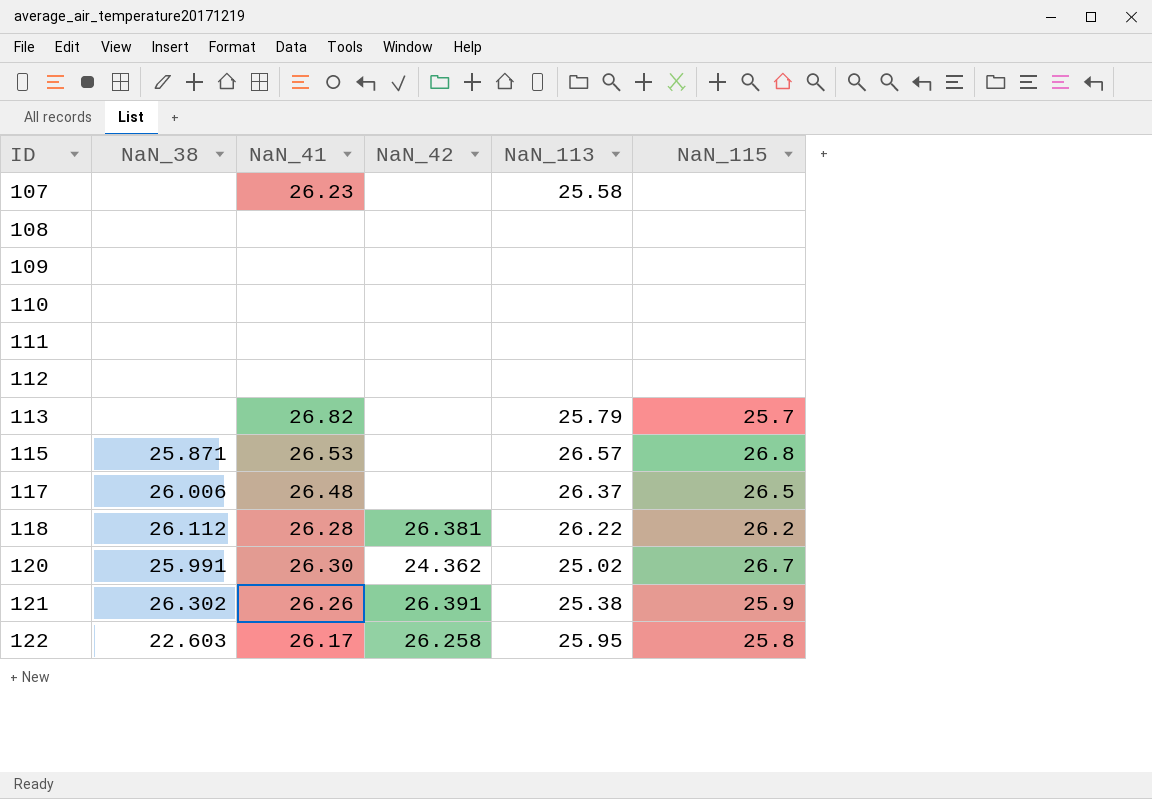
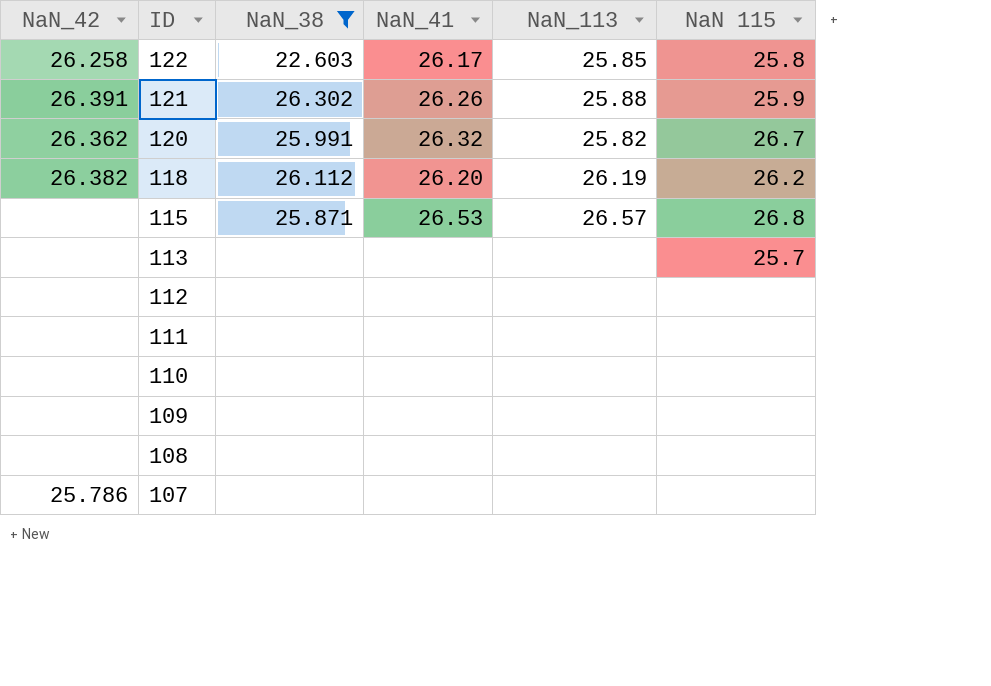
filter: none -> NaN_38 != 26.006
row order: ID ascending -> ID descending
column NaN_42 | position: 4 -> 1
column name: NaN_115 -> NaN 115
122 | NaN_113: 25.95 -> 25.85
121 | NaN_113: 25.38 -> 25.88
120 | NaN_42: 24.362 -> 26.362
120 | NaN_41: 26.30 -> 26.32
120 | NaN_113: 25.02 -> 25.82
118 | NaN_42: 26.381 -> 26.382
118 | NaN_41: 26.28 -> 26.20
118 | NaN_113: 26.22 -> 26.19
113 | NaN_41: 26.82 -> none
113 | NaN_113: 25.79 -> none
107 | NaN_42: none -> 25.786
107 | NaN_41: 26.23 -> none
107 | NaN_113: 25.58 -> none

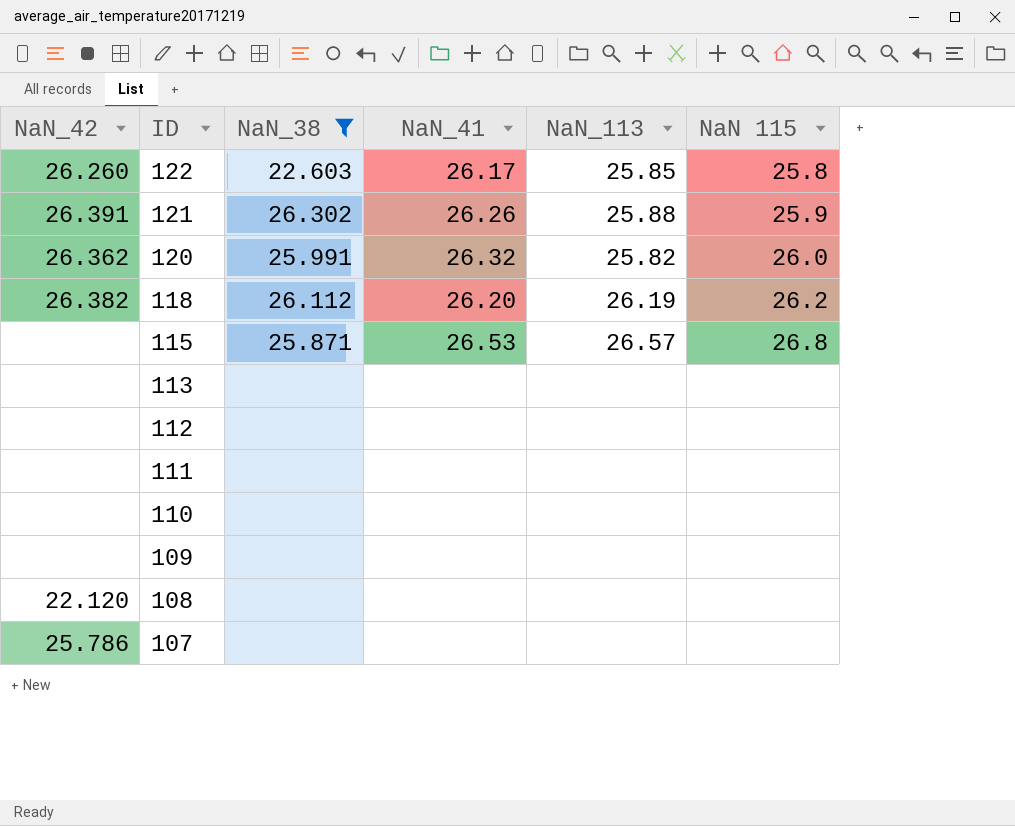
122 | NaN_42: 26.258 -> 26.260
120 | NaN 115: 26.7 -> 26.0
113 | NaN 115: 25.7 -> none
108 | NaN_42: none -> 22.120

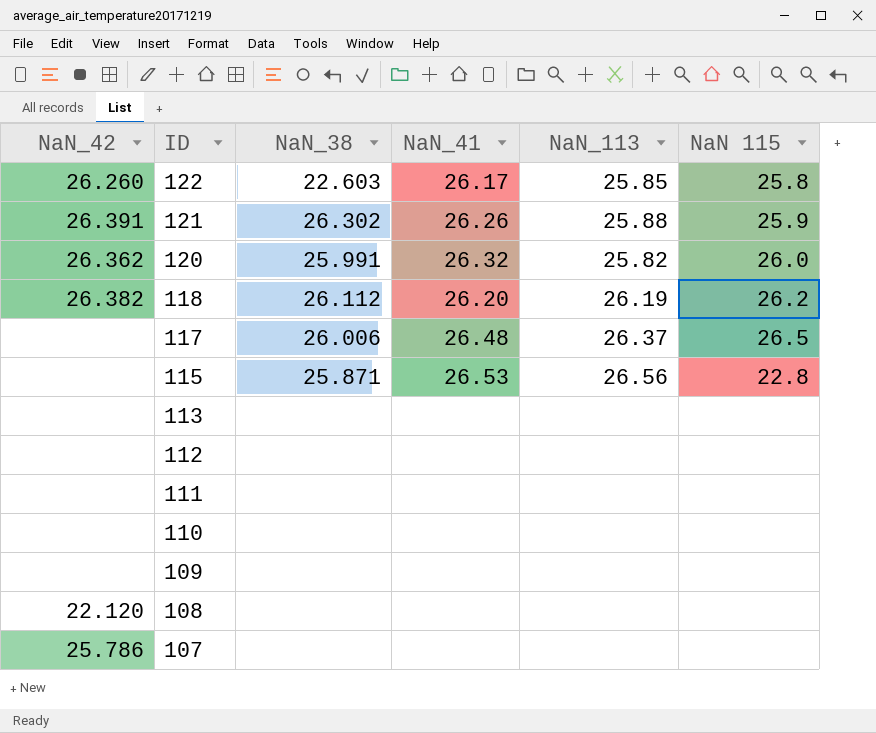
filter: NaN_38 != 26.006 -> none
115 | NaN_113: 26.57 -> 26.56
115 | NaN 115: 26.8 -> 22.8

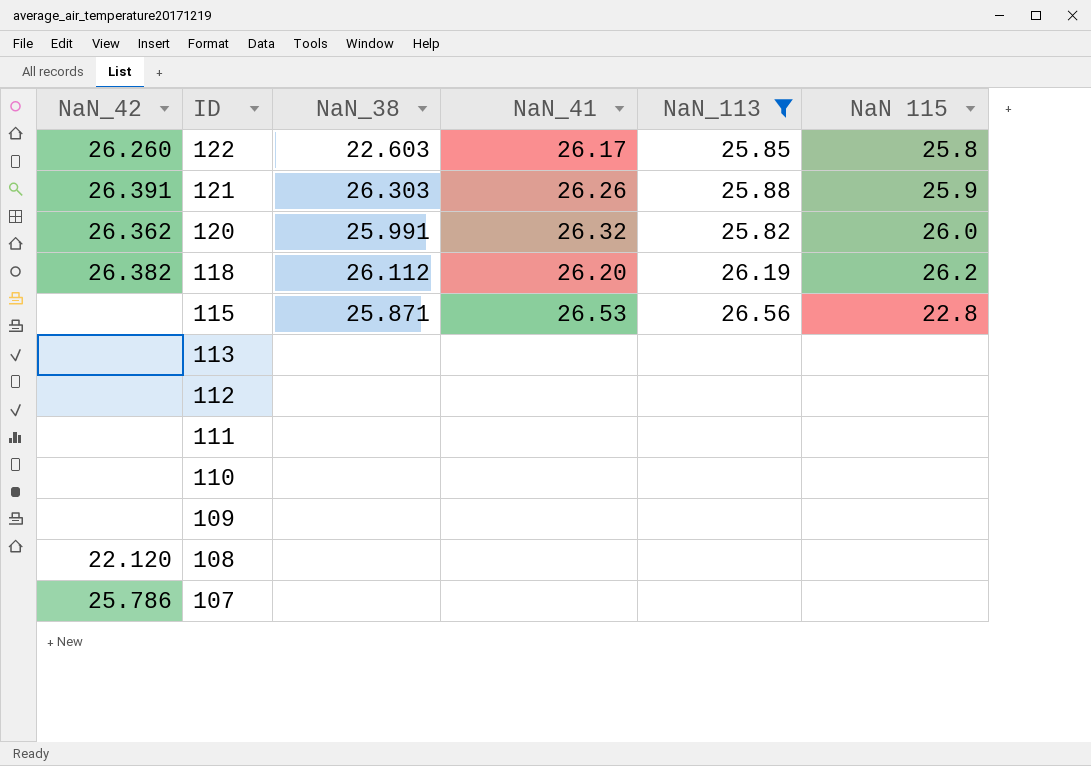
filter: none -> NaN_113 != 26.37
121 | NaN_38: 26.302 -> 26.303

